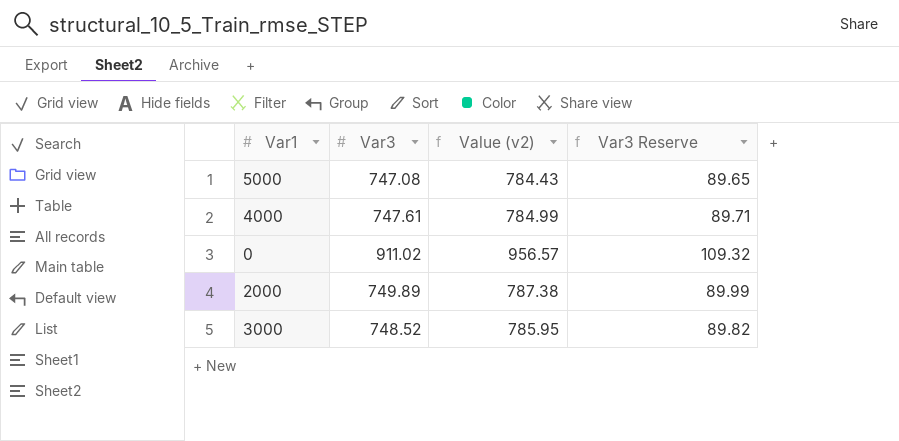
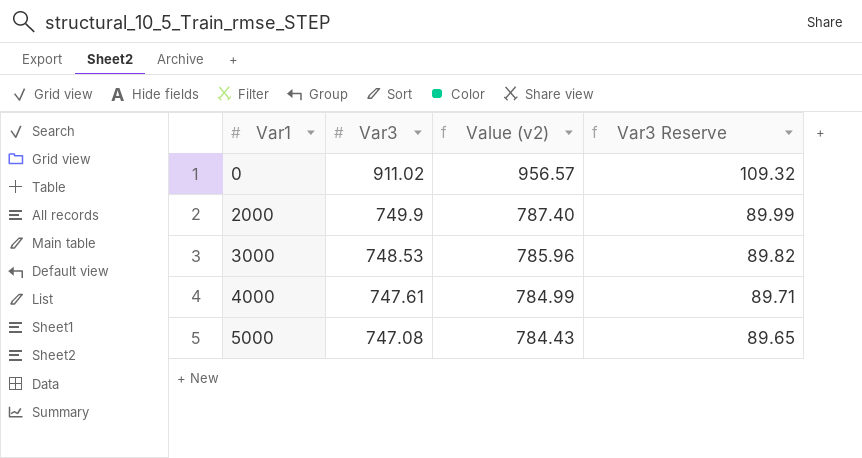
row order: none -> Var1 ascending
2000 | Var3: 749.89 -> 749.9
2000 | Value (v2): 787.38 -> 787.40
3000 | Var3: 748.52 -> 748.53
3000 | Value (v2): 785.95 -> 785.96

